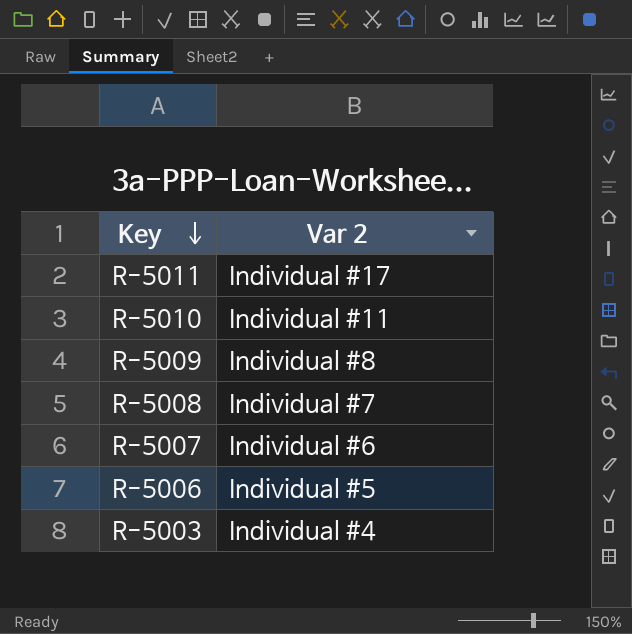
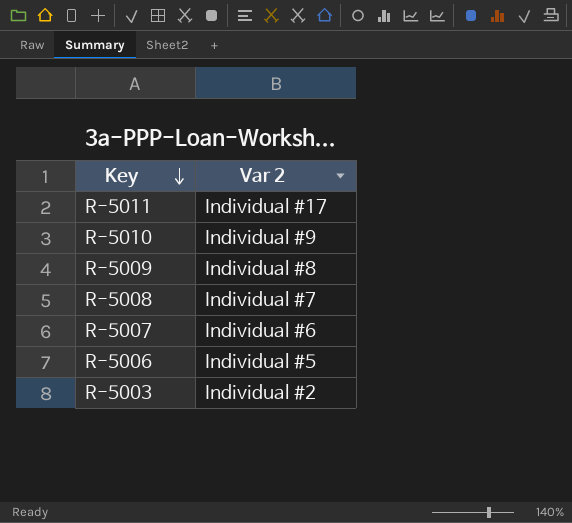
R-5010 | Var 2: Individual #11 -> Individual #9
R-5003 | Var 2: Individual #4 -> Individual #2

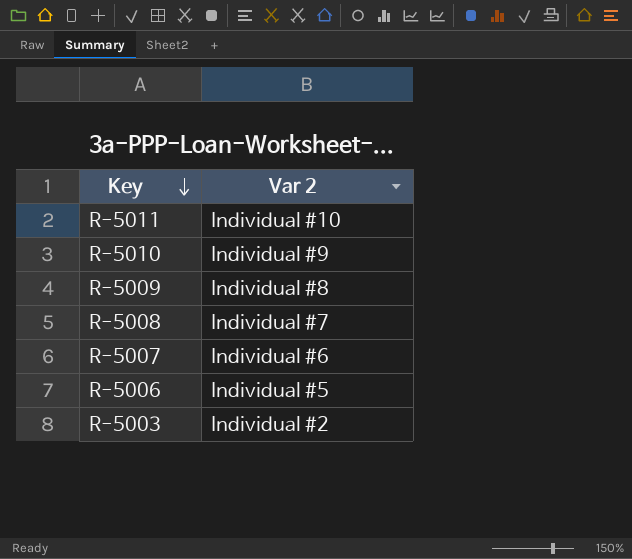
R-5011 | Var 2: Individual #17 -> Individual #10

